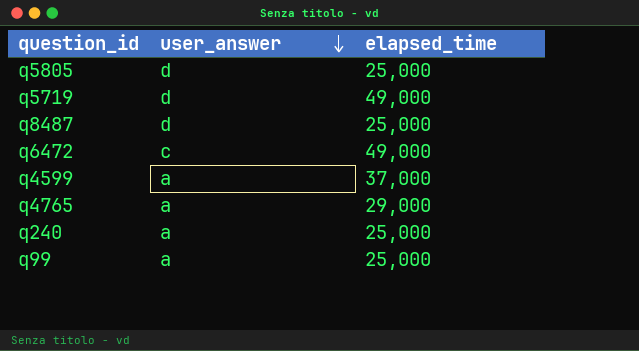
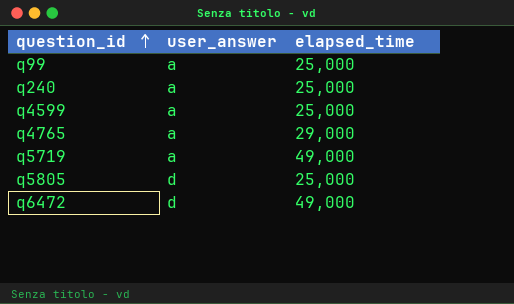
row order: user_answer descending -> question_id ascending
row q8487: d | 25,000 -> none
q4599 | elapsed_time: 37,000 -> 25,000
q5719 | user_answer: d -> a
q6472 | user_answer: c -> d

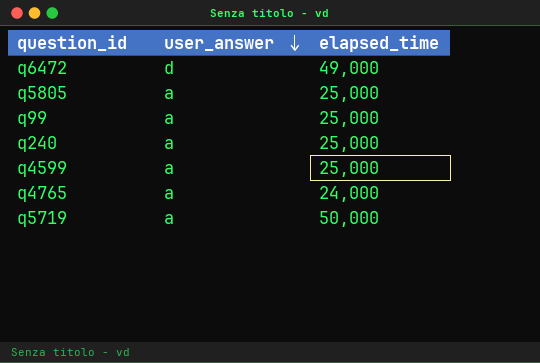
row order: question_id ascending -> user_answer descending
q5805 | user_answer: d -> a
q4765 | elapsed_time: 29,000 -> 24,000
q5719 | elapsed_time: 49,000 -> 50,000

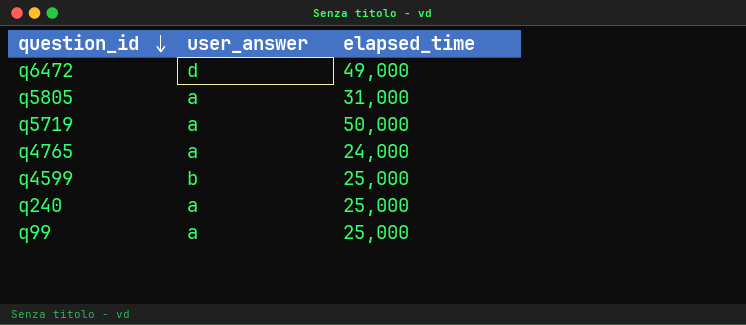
row order: user_answer descending -> question_id descending
q5805 | elapsed_time: 25,000 -> 31,000
q4599 | user_answer: a -> b

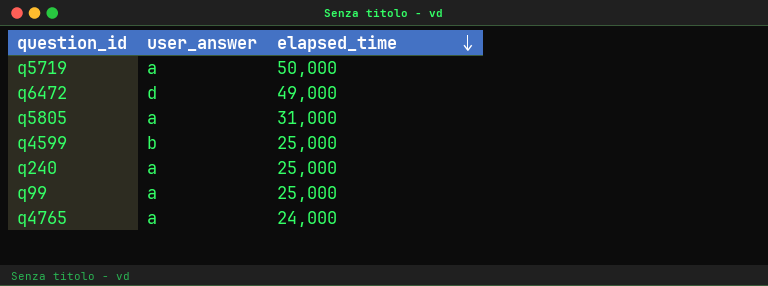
row order: question_id descending -> elapsed_time descending

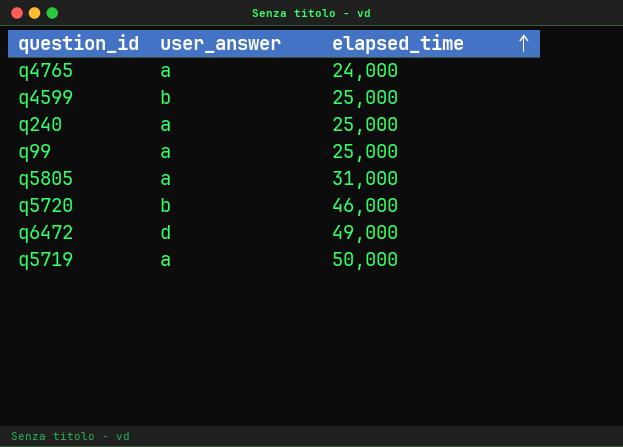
row order: elapsed_time descending -> elapsed_time ascending
row q5720: none -> b | 46,000

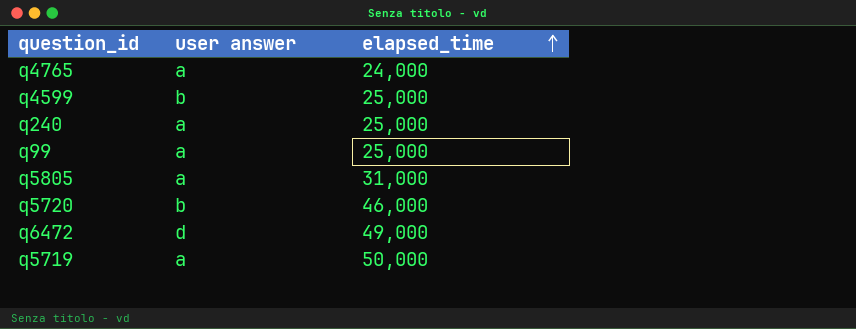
column name: user_answer -> user answer

